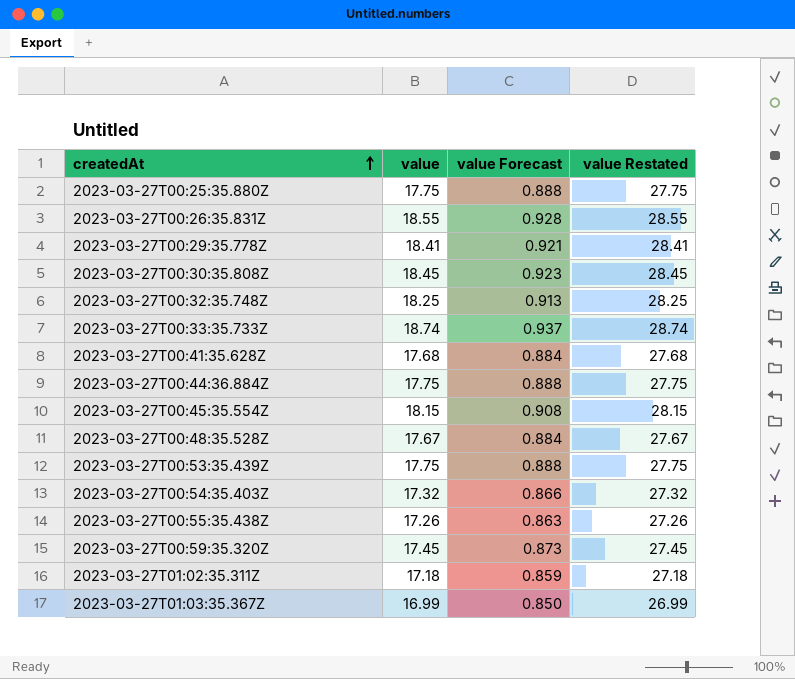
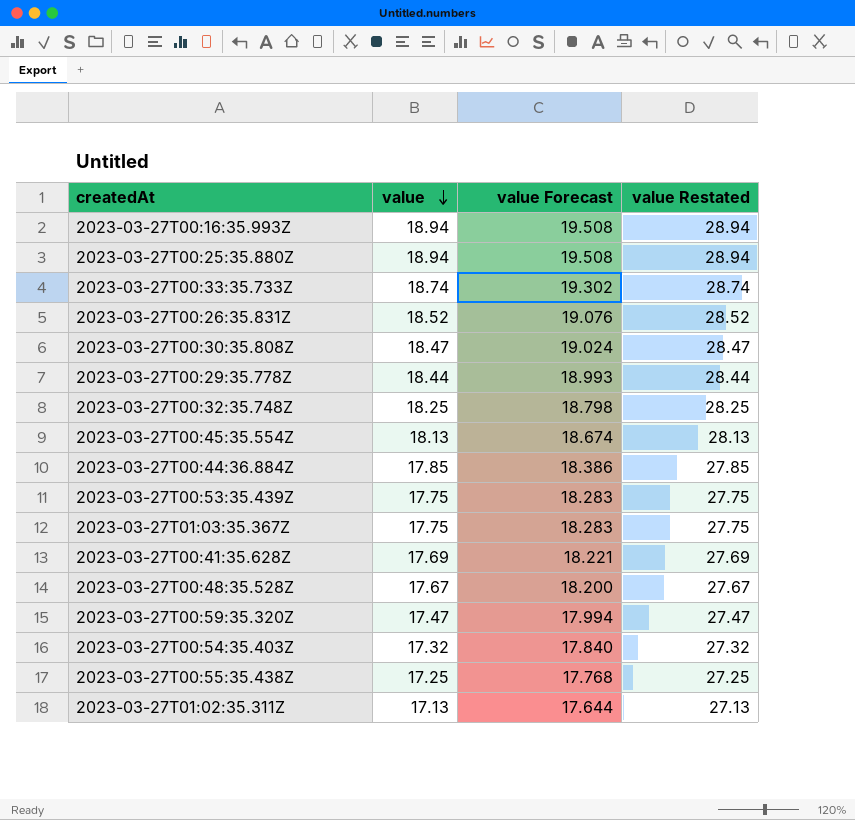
row order: createdAt ascending -> value descending
column value Forecast | formula: [value] * 0.05 -> [value] * 1.03
row 2023-03-27T00:16:35.993Z: none -> 18.94 | 19.508 | 28.94
2023-03-27T00:25:35.880Z | value: 17.75 -> 18.94
2023-03-27T00:25:35.880Z | value Restated: 27.75 -> 28.94
2023-03-27T00:26:35.831Z | value: 18.55 -> 18.52
2023-03-27T00:26:35.831Z | value Restated: 28.55 -> 28.52
2023-03-27T00:30:35.808Z | value: 18.45 -> 18.47
2023-03-27T00:30:35.808Z | value Restated: 28.45 -> 28.47
2023-03-27T00:29:35.778Z | value: 18.41 -> 18.44
2023-03-27T00:29:35.778Z | value Restated: 28.41 -> 28.44
2023-03-27T00:45:35.554Z | value: 18.15 -> 18.13
2023-03-27T00:45:35.554Z | value Restated: 28.15 -> 28.13
2023-03-27T00:44:36.884Z | value: 17.75 -> 17.85
2023-03-27T00:44:36.884Z | value Restated: 27.75 -> 27.85
2023-03-27T01:03:35.367Z | value: 16.99 -> 17.75
2023-03-27T01:03:35.367Z | value Restated: 26.99 -> 27.75
2023-03-27T00:41:35.628Z | value: 17.68 -> 17.69
2023-03-27T00:41:35.628Z | value Restated: 27.68 -> 27.69
2023-03-27T00:59:35.320Z | value: 17.45 -> 17.47
2023-03-27T00:59:35.320Z | value Restated: 27.45 -> 27.47
2023-03-27T00:55:35.438Z | value: 17.26 -> 17.25
2023-03-27T00:55:35.438Z | value Restated: 27.26 -> 27.25
2023-03-27T01:02:35.311Z | value: 17.18 -> 17.13
2023-03-27T01:02:35.311Z | value Restated: 27.18 -> 27.13

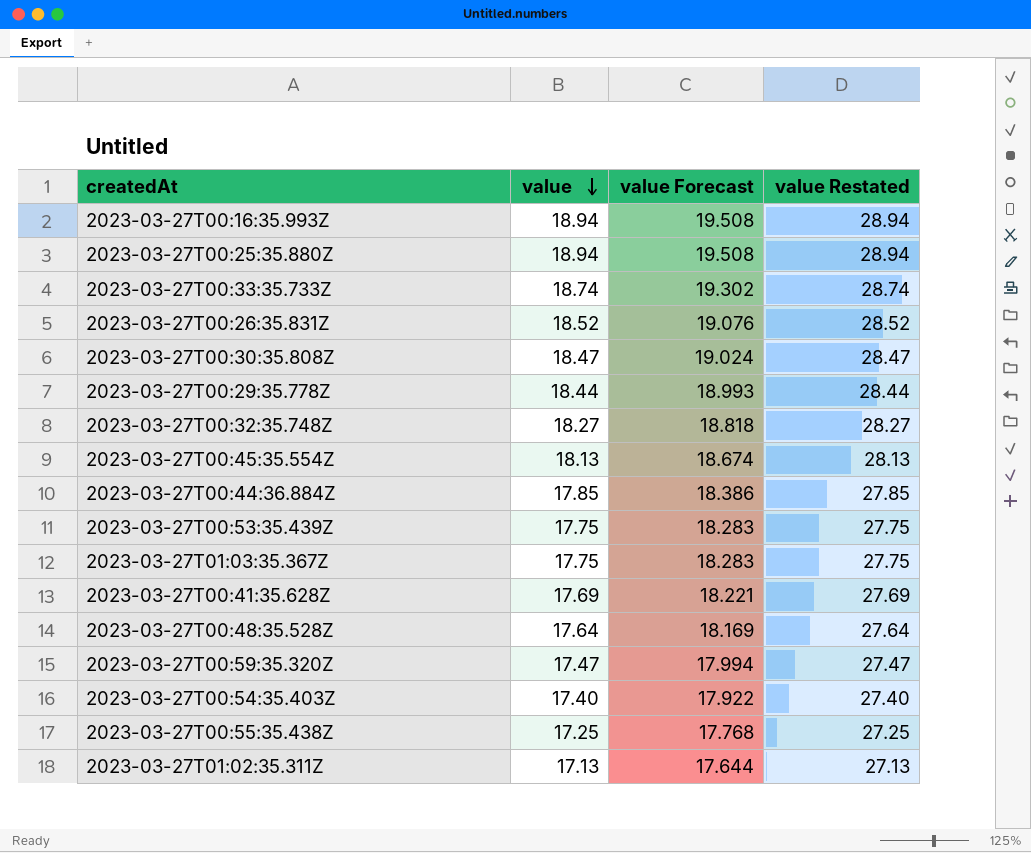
2023-03-27T00:32:35.748Z | value: 18.25 -> 18.27
2023-03-27T00:32:35.748Z | value Forecast: 18.798 -> 18.818
2023-03-27T00:32:35.748Z | value Restated: 28.25 -> 28.27
2023-03-27T00:48:35.528Z | value: 17.67 -> 17.64
2023-03-27T00:48:35.528Z | value Forecast: 18.200 -> 18.169
2023-03-27T00:48:35.528Z | value Restated: 27.67 -> 27.64
2023-03-27T00:54:35.403Z | value: 17.32 -> 17.40
2023-03-27T00:54:35.403Z | value Forecast: 17.840 -> 17.922
2023-03-27T00:54:35.403Z | value Restated: 27.32 -> 27.40

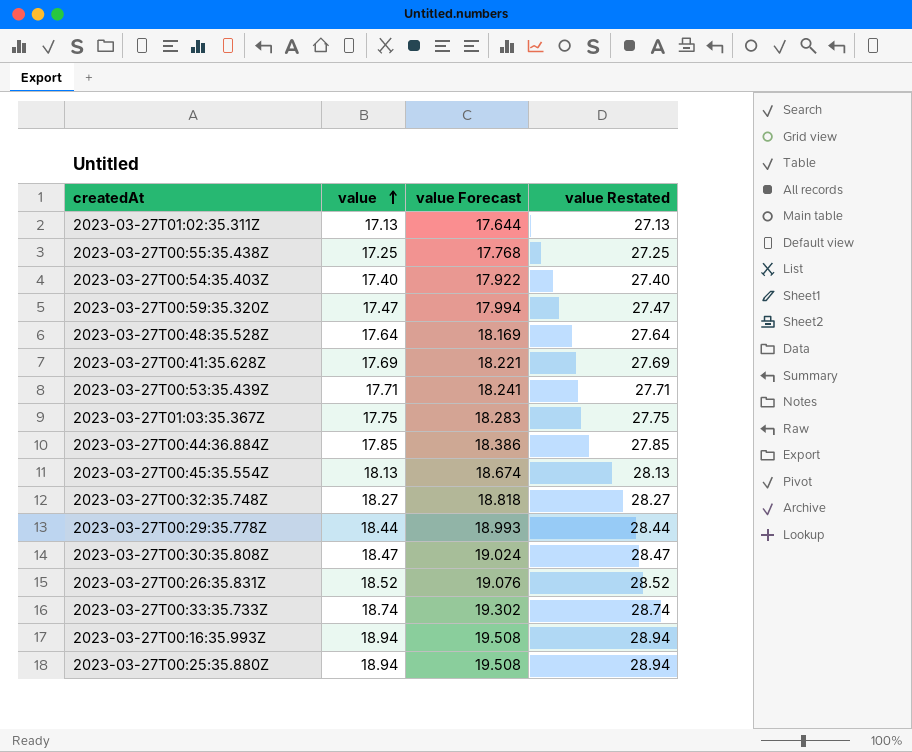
row order: value descending -> value ascending
2023-03-27T00:53:35.439Z | value: 17.75 -> 17.71
2023-03-27T00:53:35.439Z | value Forecast: 18.283 -> 18.241
2023-03-27T00:53:35.439Z | value Restated: 27.75 -> 27.71

